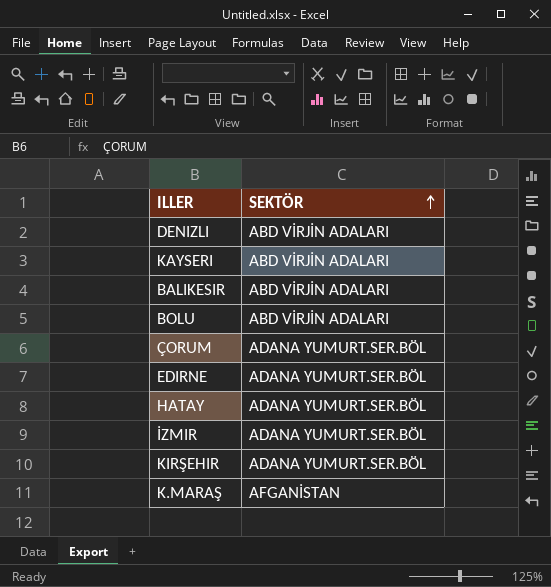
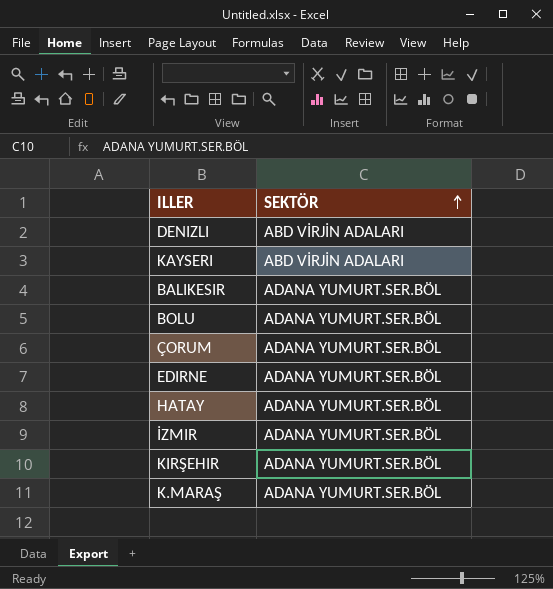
BALIKESIR | SEKTÖR: ABD VİRJİN ADALARI -> ADANA YUMURT.SER.BÖL
BOLU | SEKTÖR: ABD VİRJİN ADALARI -> ADANA YUMURT.SER.BÖL
K.MARAŞ | SEKTÖR: AFGANİSTAN -> ADANA YUMURT.SER.BÖL

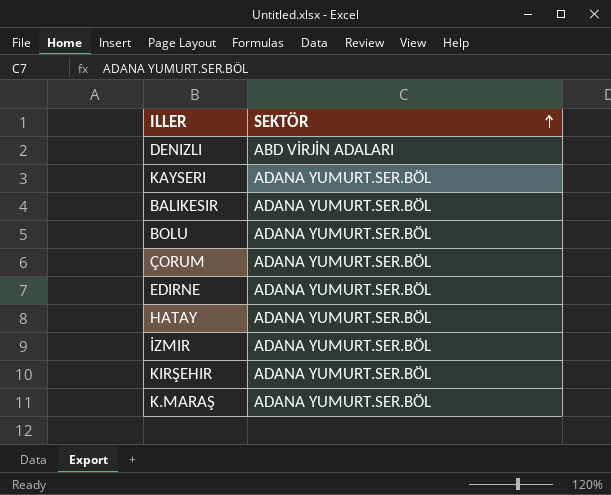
KAYSERI | SEKTÖR: ABD VİRJİN ADALARI -> ADANA YUMURT.SER.BÖL

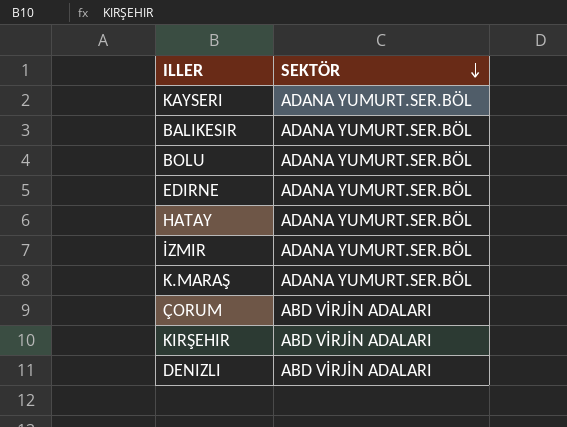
row order: SEKTÖR ascending -> SEKTÖR descending
ÇORUM | SEKTÖR: ADANA YUMURT.SER.BÖL -> ABD VİRJİN ADALARI
KIRŞEHIR | SEKTÖR: ADANA YUMURT.SER.BÖL -> ABD VİRJİN ADALARI

